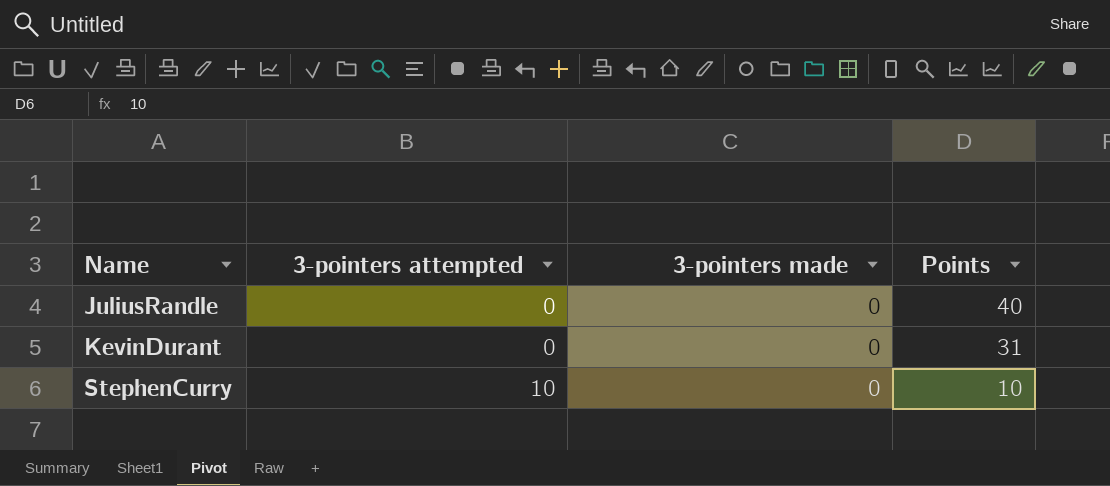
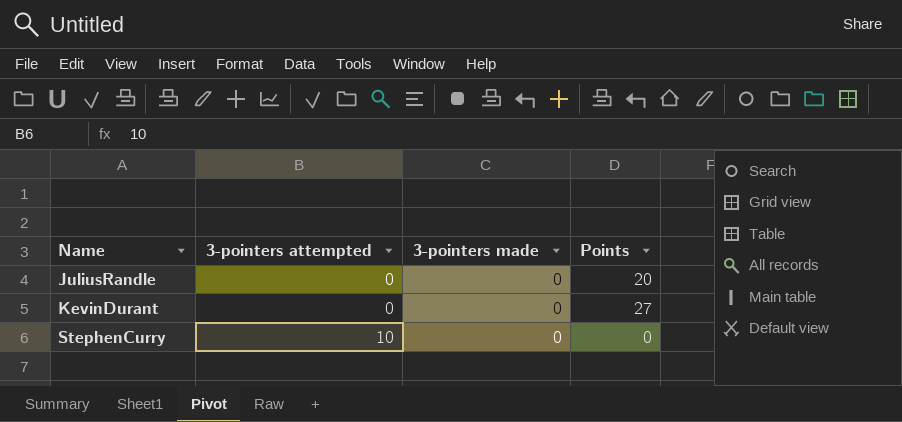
JuliusRandle | Points: 40 -> 20
KevinDurant | Points: 31 -> 27
StephenCurry | Points: 10 -> 0

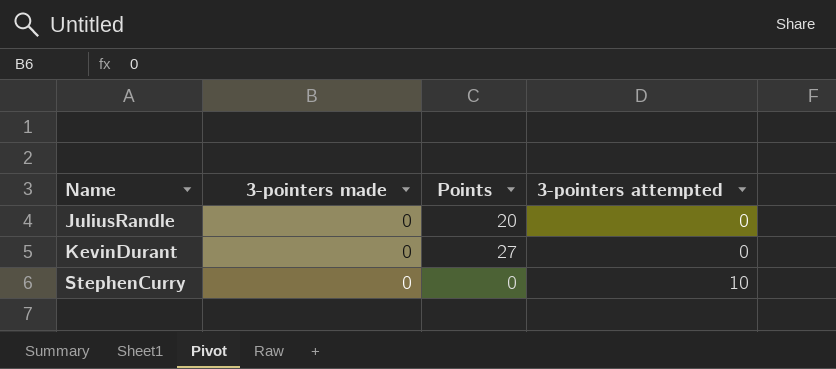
column 3-pointers attempted | position: 2 -> 4

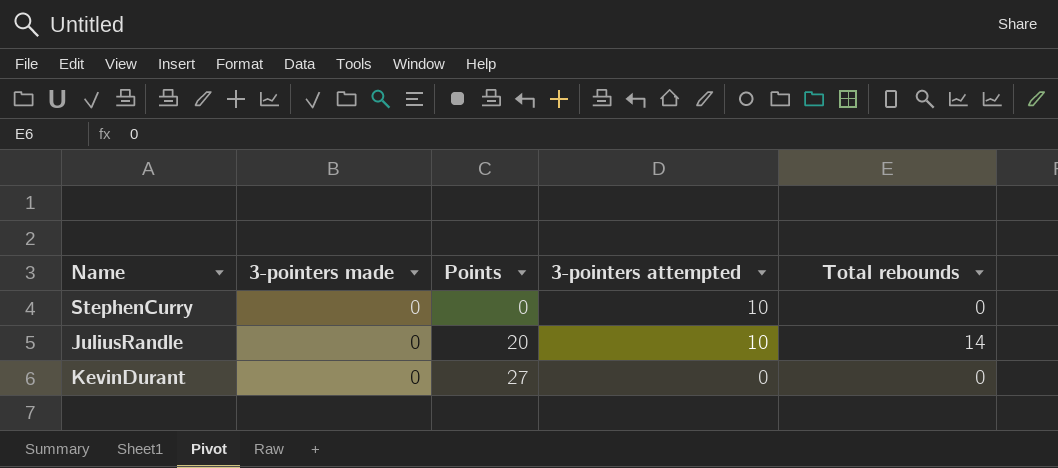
row order: Name ascending -> Points ascending
column Total rebounds | position: none -> 5
JuliusRandle | 3-pointers attempted: 0 -> 10

